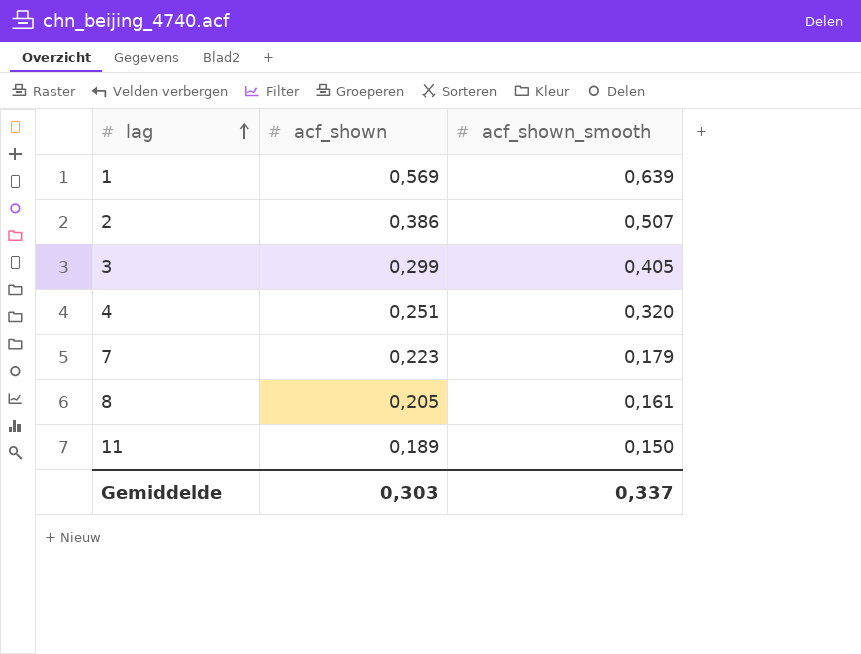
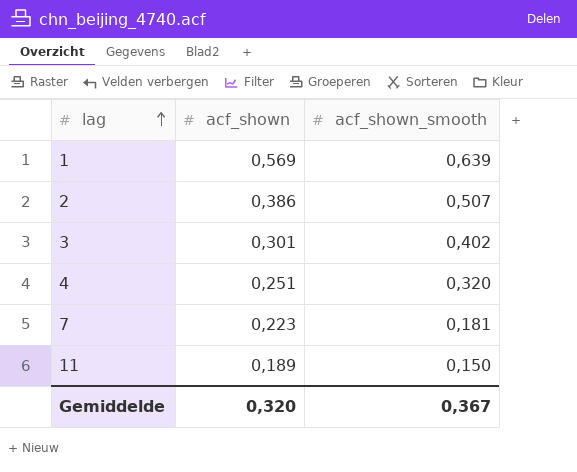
row 8: 0,205 | 0,161 -> none
3 | acf_shown: 0,299 -> 0,301
3 | acf_shown_smooth: 0,405 -> 0,402
7 | acf_shown_smooth: 0,179 -> 0,181
Gemiddelde | acf_shown: 0,303 -> 0,320
Gemiddelde | acf_shown_smooth: 0,337 -> 0,367

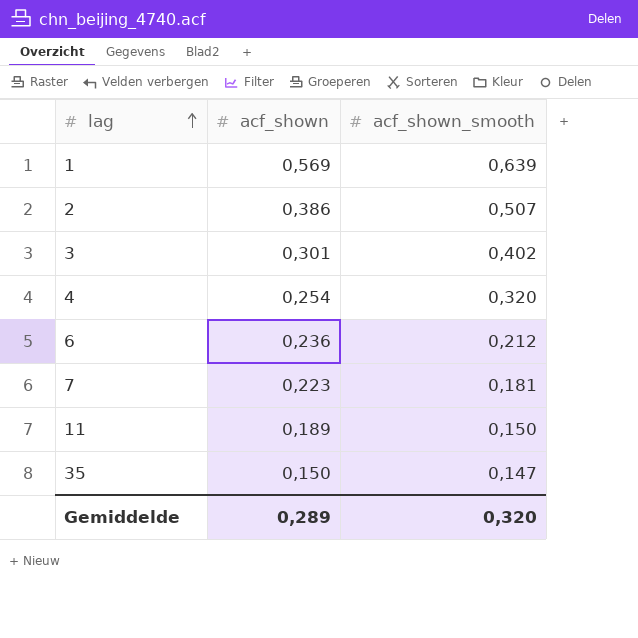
4 | acf_shown: 0,251 -> 0,254
row 6: none -> 0,236 | 0,212
row 35: none -> 0,150 | 0,147
Gemiddelde | acf_shown: 0,320 -> 0,289
Gemiddelde | acf_shown_smooth: 0,367 -> 0,320

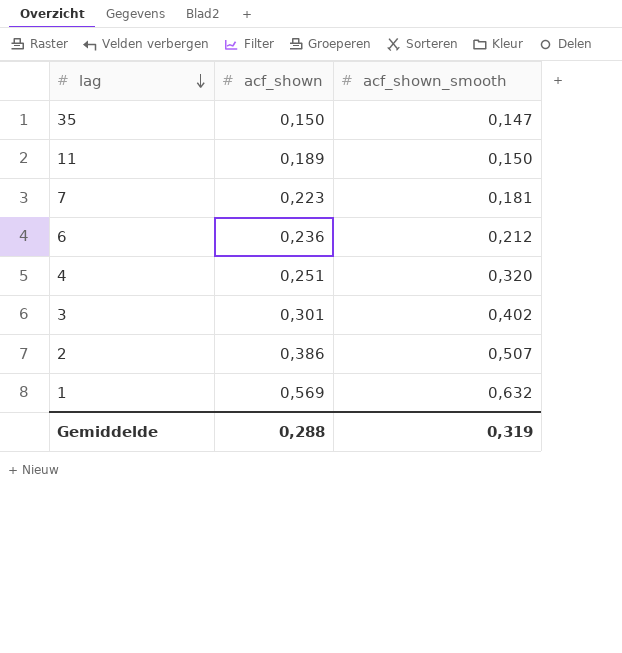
row order: lag ascending -> lag descending
4 | acf_shown: 0,254 -> 0,251
1 | acf_shown_smooth: 0,639 -> 0,632
Gemiddelde | acf_shown: 0,289 -> 0,288
Gemiddelde | acf_shown_smooth: 0,320 -> 0,319

